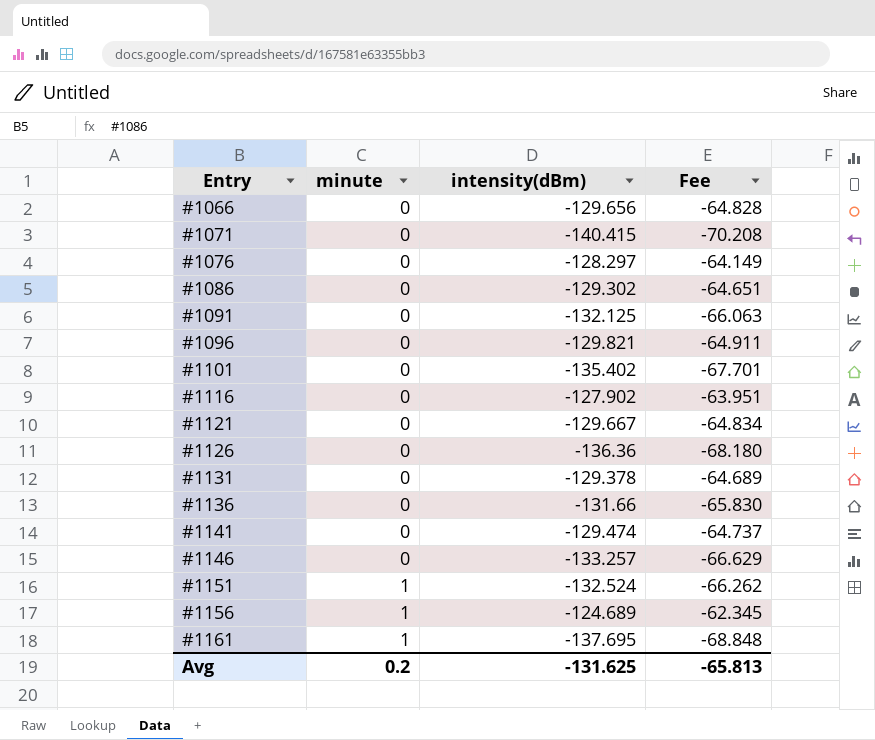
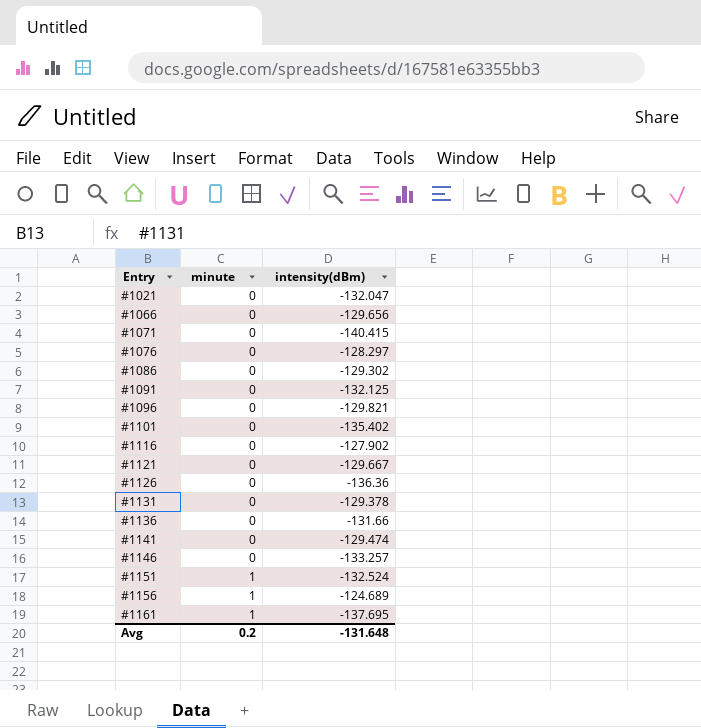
column Fee | formula: [intensity(dBm)] * 0.5 -> none
row #1021: none -> 0 | -132.047
Avg | intensity(dBm): -131.625 -> -131.648

